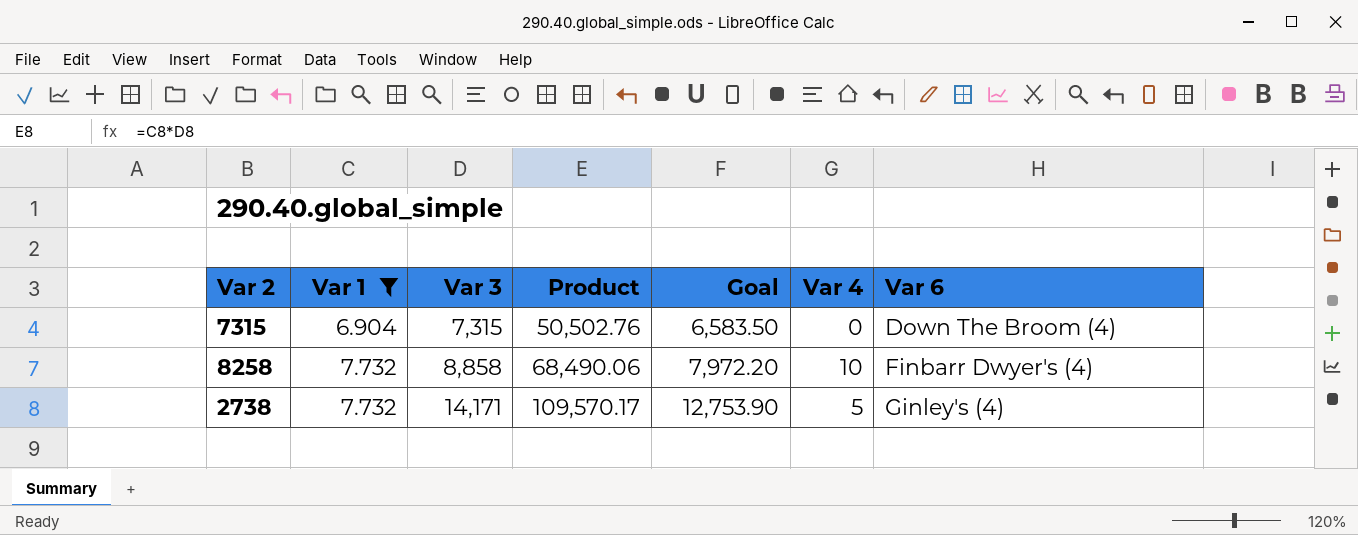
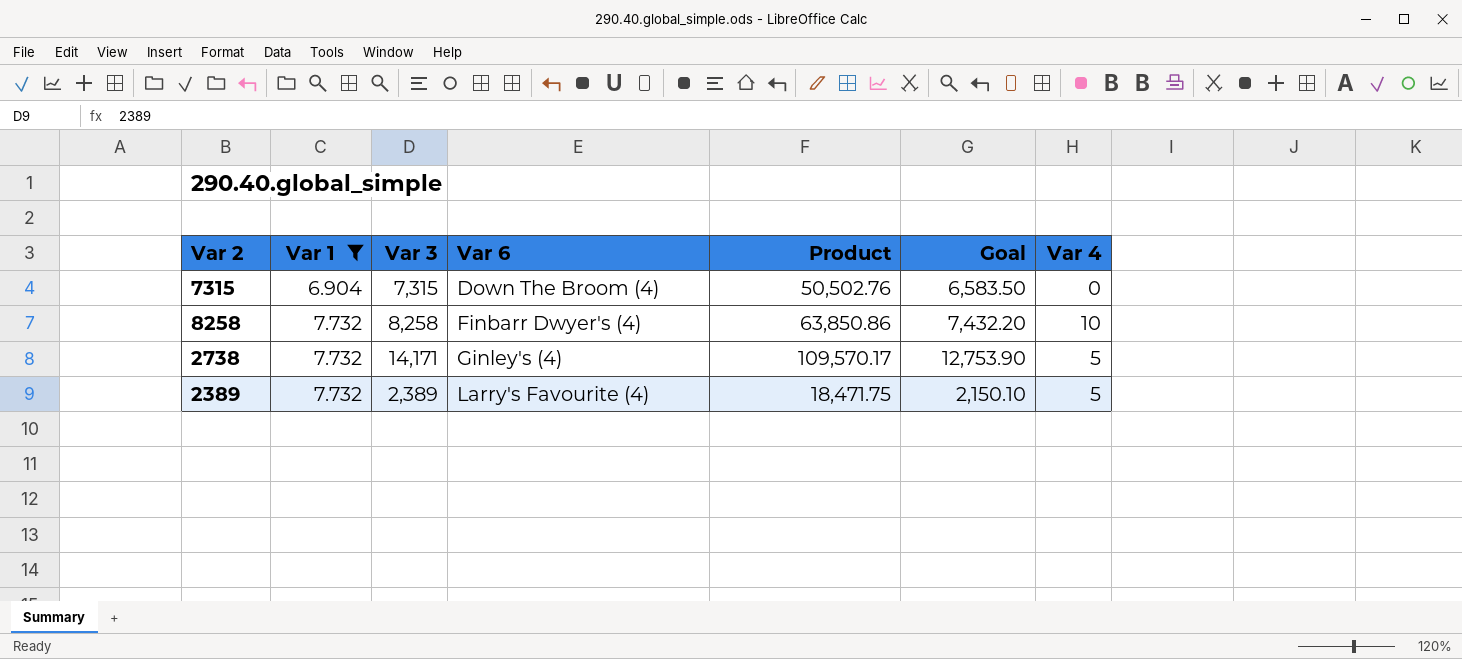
column Var 6 | position: 7 -> 4
8258 | Var 3: 8,858 -> 8,258
8258 | Product: 68,490.06 -> 63,850.86
8258 | Goal: 7,972.20 -> 7,432.20
row 2389: none -> 7.732 | 2,389 | Larry's Favourite (4) | 18,471.75 | 2,150.10 | 5

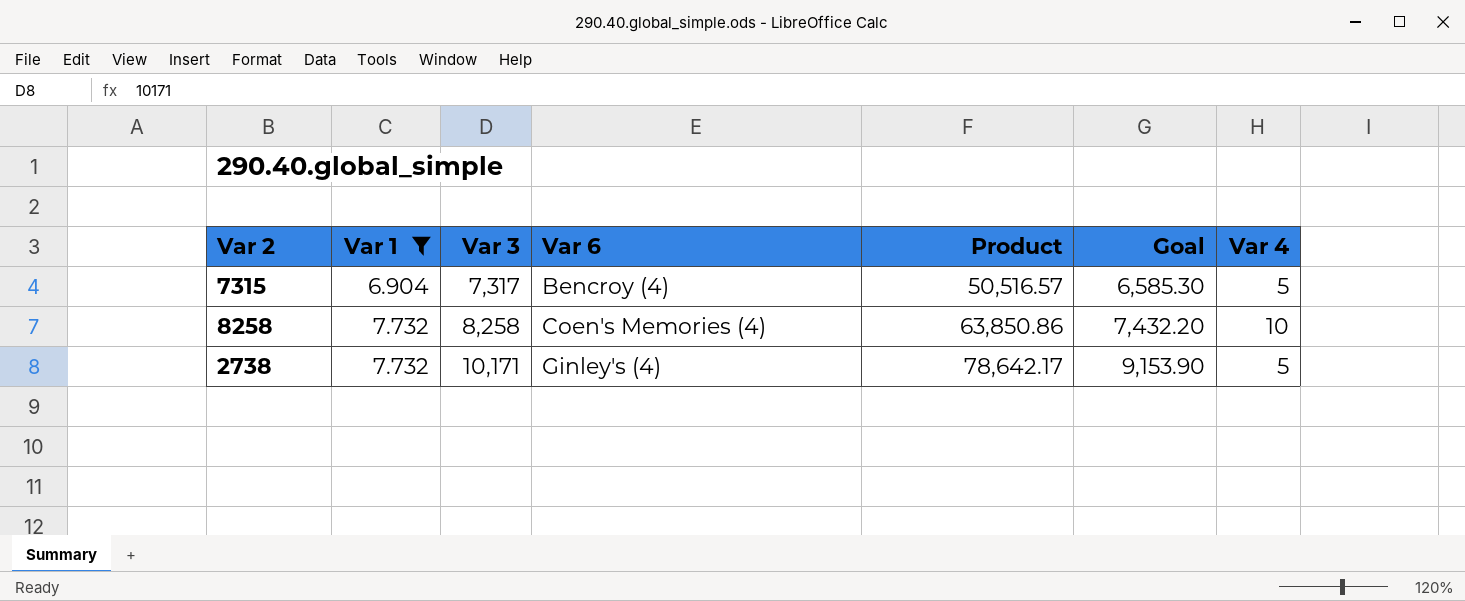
row 2389: 7.732 | 2,389 | Larry's Favourite (4) | 18,471.75 | 2,150.10 | 5 -> none
7315 | Var 3: 7,315 -> 7,317
7315 | Var 6: Down The Broom (4) -> Bencroy (4)
7315 | Product: 50,502.76 -> 50,516.57
7315 | Goal: 6,583.50 -> 6,585.30
7315 | Var 4: 0 -> 5
8258 | Var 6: Finbarr Dwyer's (4) -> Coen's Memories (4)
2738 | Var 3: 14,171 -> 10,171
2738 | Product: 109,570.17 -> 78,642.17
2738 | Goal: 12,753.90 -> 9,153.90

